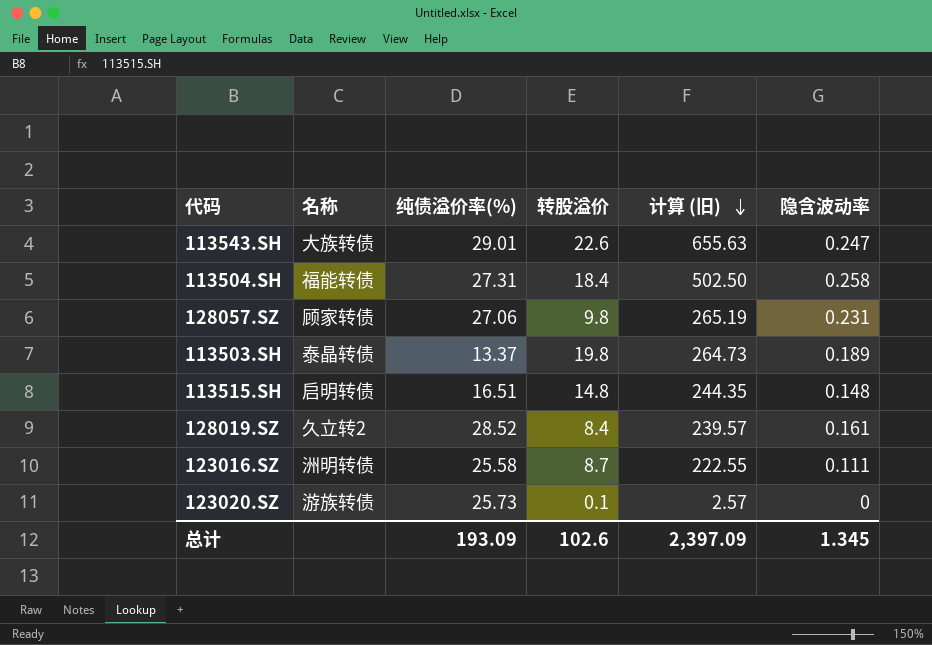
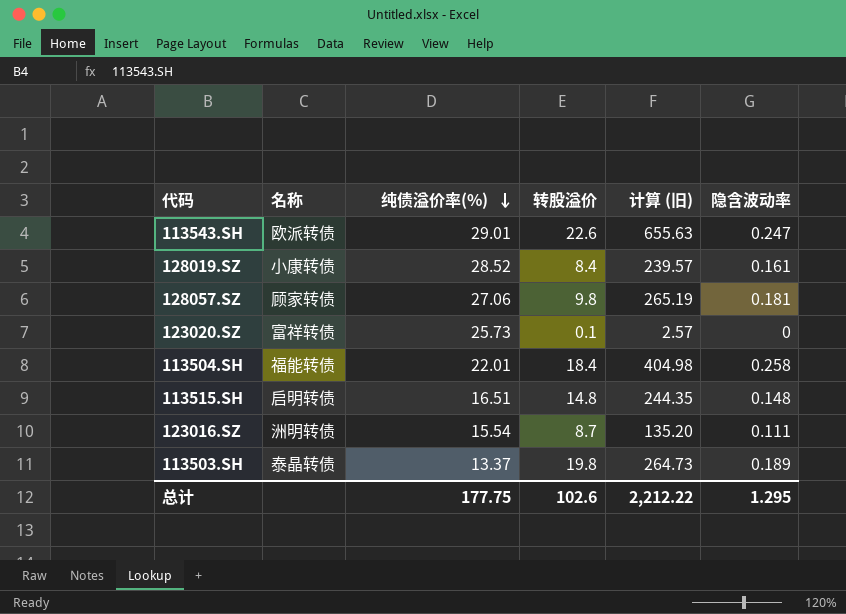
row order: 计算 (旧) descending -> 纯债溢价率(%) descending
113543.SH | 名称: 大族转债 -> 欧派转债
128019.SZ | 名称: 久立转2 -> 小康转债
128057.SZ | 隐含波动率: 0.231 -> 0.181
123020.SZ | 名称: 游族转债 -> 富祥转债
113504.SH | 纯债溢价率(%): 27.31 -> 22.01
113504.SH | 计算 (旧): 502.50 -> 404.98
123016.SZ | 纯债溢价率(%): 25.58 -> 15.54
123016.SZ | 计算 (旧): 222.55 -> 135.20
总计 | 纯债溢价率(%): 193.09 -> 177.75
总计 | 计算 (旧): 2,397.09 -> 2,212.22
总计 | 隐含波动率: 1.345 -> 1.295

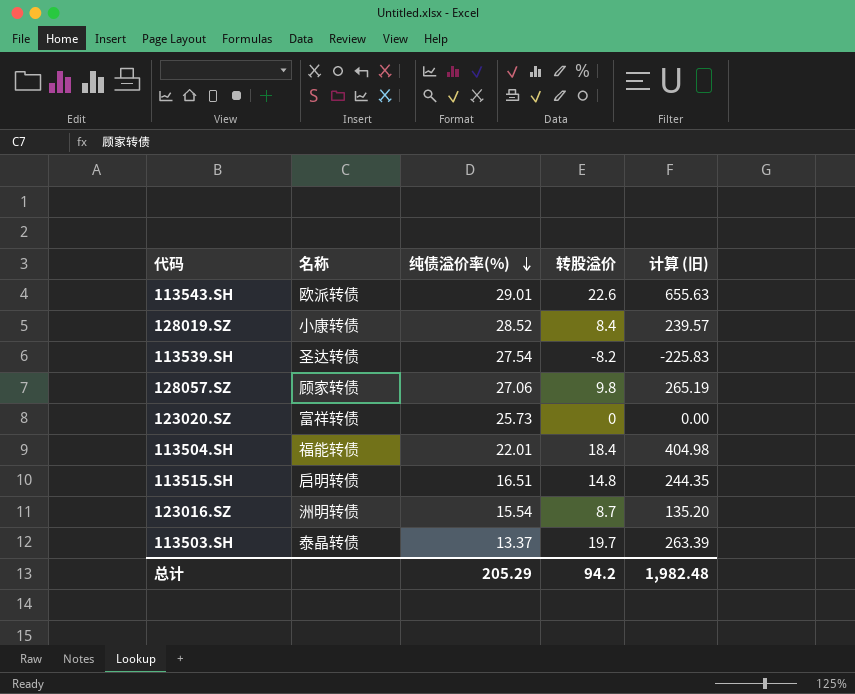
column 隐含波动率 | position: 6 -> none
row 113539.SH: none -> 圣达转债 | 27.54 | -8.2 | -225.83
123020.SZ | 转股溢价: 0.1 -> 0
123020.SZ | 计算 (旧): 2.57 -> 0.00
113503.SH | 转股溢价: 19.8 -> 19.7
113503.SH | 计算 (旧): 264.73 -> 263.39
总计 | 纯债溢价率(%): 177.75 -> 205.29
总计 | 转股溢价: 102.6 -> 94.2
总计 | 计算 (旧): 2,212.22 -> 1,982.48

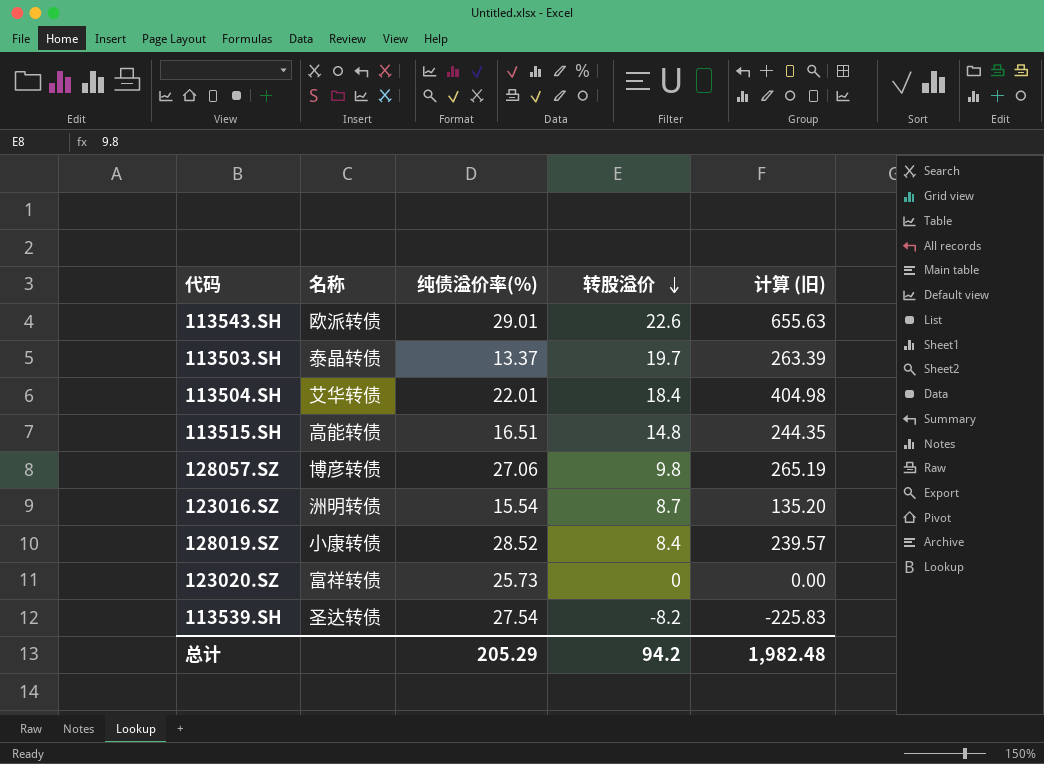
row order: 纯债溢价率(%) descending -> 转股溢价 descending
113504.SH | 名称: 福能转债 -> 艾华转债
113515.SH | 名称: 启明转债 -> 高能转债
128057.SZ | 名称: 顾家转债 -> 博彦转债

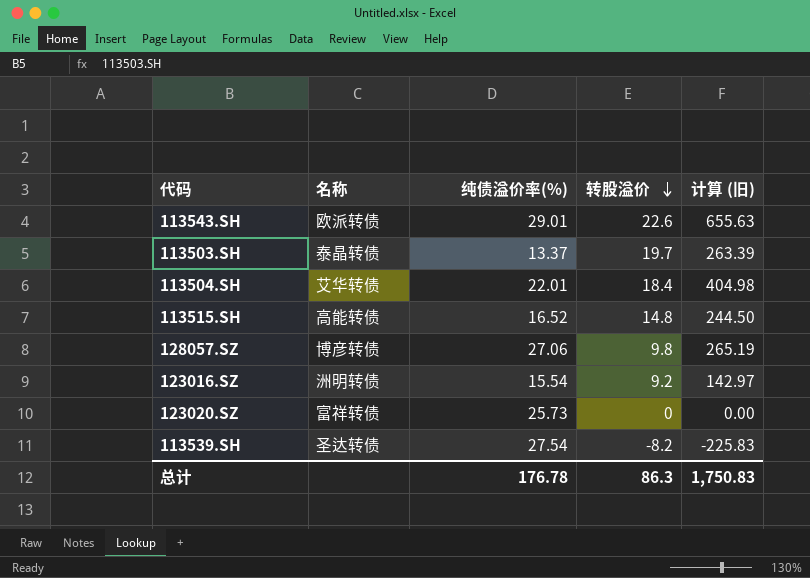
row 128019.SZ: 小康转债 | 28.52 | 8.4 | 239.57 -> none
113515.SH | 纯债溢价率(%): 16.51 -> 16.52
113515.SH | 计算 (旧): 244.35 -> 244.50
123016.SZ | 转股溢价: 8.7 -> 9.2
123016.SZ | 计算 (旧): 135.20 -> 142.97
总计 | 纯债溢价率(%): 205.29 -> 176.78
总计 | 转股溢价: 94.2 -> 86.3
总计 | 计算 (旧): 1,982.48 -> 1,750.83

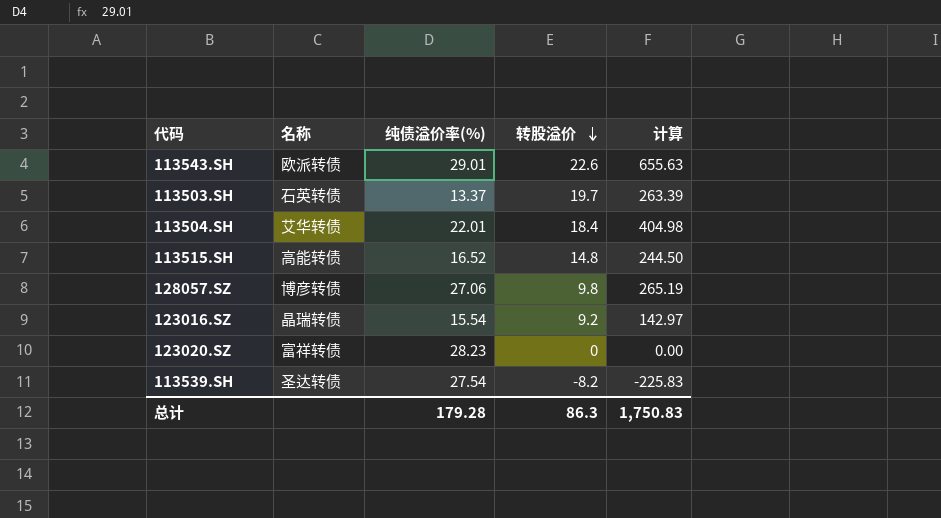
column name: 计算 (旧) -> 计算
113503.SH | 名称: 泰晶转债 -> 石英转债
123016.SZ | 名称: 洲明转债 -> 晶瑞转债
123020.SZ | 纯债溢价率(%): 25.73 -> 28.23
总计 | 纯债溢价率(%): 176.78 -> 179.28

